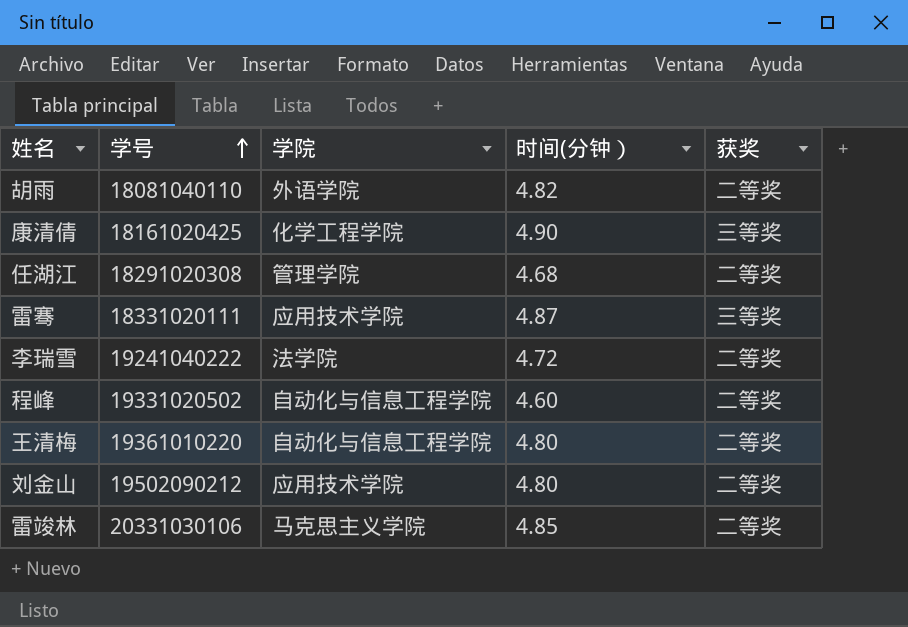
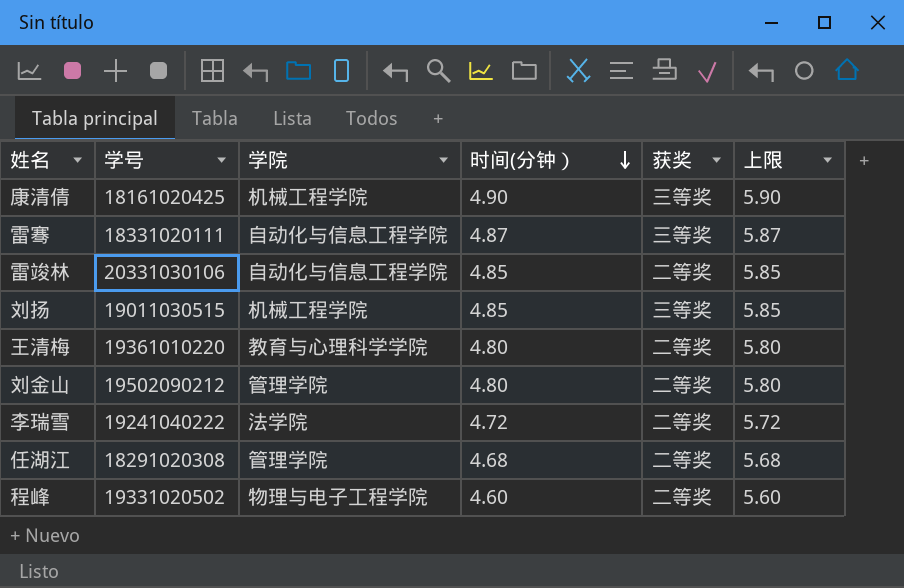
row order: 学号 ascending -> 时间(分钟） descending
column 上限 | formula: none -> [时间(分钟）] + 1
row 胡雨: 18081040110 | 外语学院 | 4.82 | 二等奖 -> none
康清倩 | 学院: 化学工程学院 -> 机械工程学院
雷骞 | 学院: 应用技术学院 -> 自动化与信息工程学院
雷竣林 | 学院: 马克思主义学院 -> 自动化与信息工程学院
row 刘扬: none -> 19011030515 | 机械工程学院 | 4.85 | 三等奖 | 5.85
王清梅 | 学院: 自动化与信息工程学院 -> 教育与心理科学学院
刘金山 | 学院: 应用技术学院 -> 管理学院
程峰 | 学院: 自动化与信息工程学院 -> 物理与电子工程学院

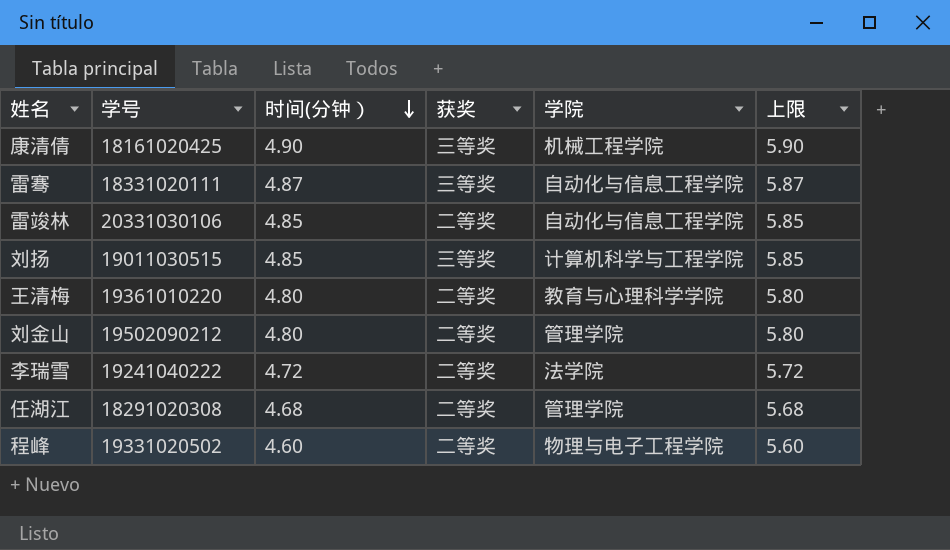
column 学院 | position: 3 -> 5
刘扬 | 学院: 机械工程学院 -> 计算机科学与工程学院

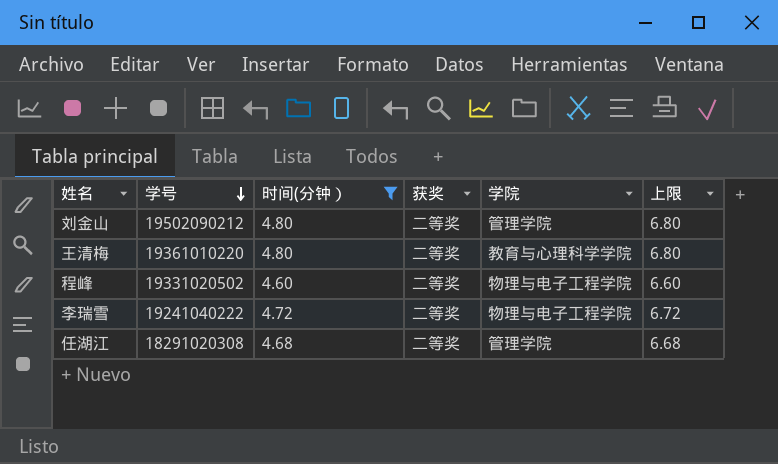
filter: none -> 时间(分钟） <= 4.80
row order: 时间(分钟） descending -> 学号 descending
column 上限 | formula: [时间(分钟）] + 1 -> [时间(分钟）] + 2
李瑞雪 | 学院: 法学院 -> 物理与电子工程学院

